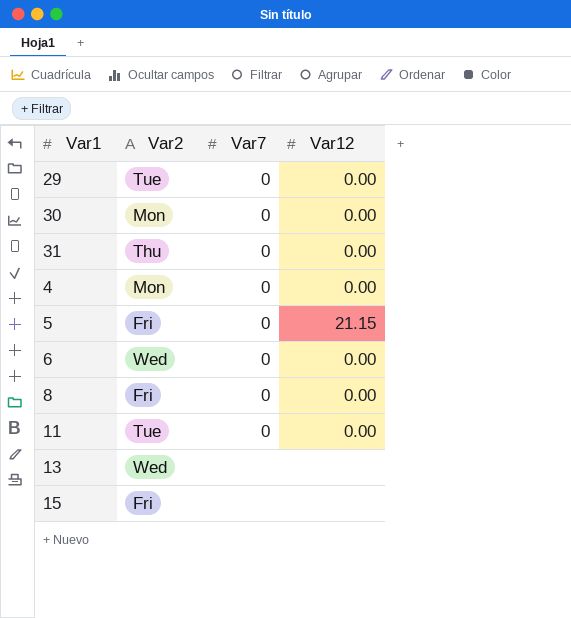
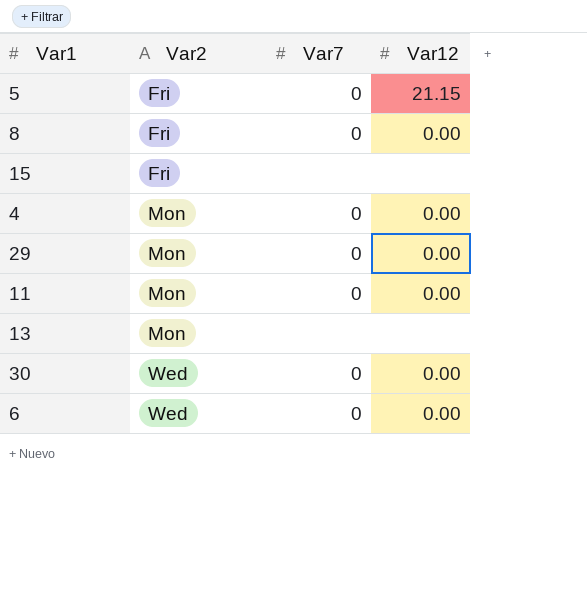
row order: none -> Var2 ascending
row 31: Thu | 0 | 0.00 -> none
29 | Var2: Tue -> Mon
11 | Var2: Tue -> Mon
13 | Var2: Wed -> Mon
30 | Var2: Mon -> Wed

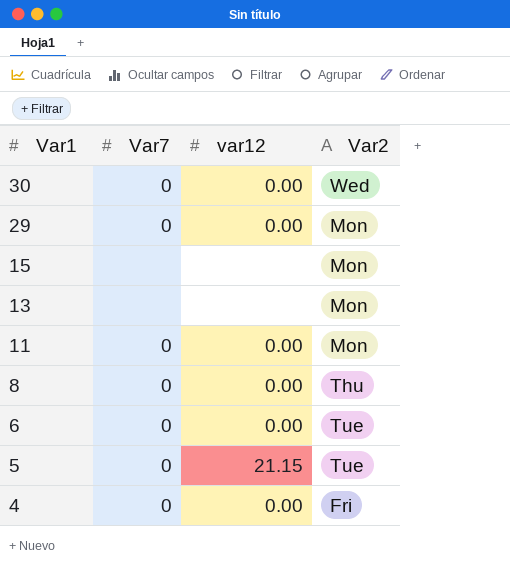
row order: Var2 ascending -> Var1 descending
column name: Var12 -> var12
column Var2 | position: 2 -> 4
15 | Var2: Fri -> Mon
8 | Var2: Fri -> Thu
6 | Var2: Wed -> Tue
5 | Var2: Fri -> Tue
4 | Var2: Mon -> Fri

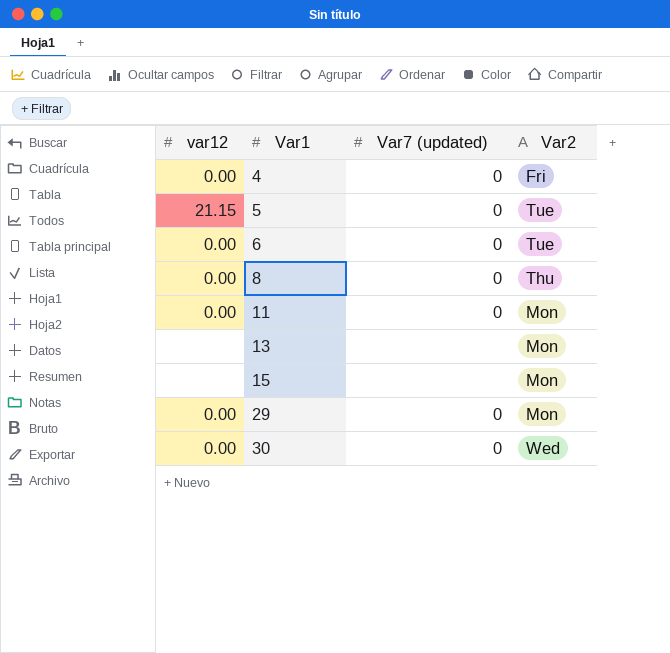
row order: Var1 descending -> Var1 ascending
column var12 | position: 3 -> 1
column name: Var7 -> Var7 (updated)

